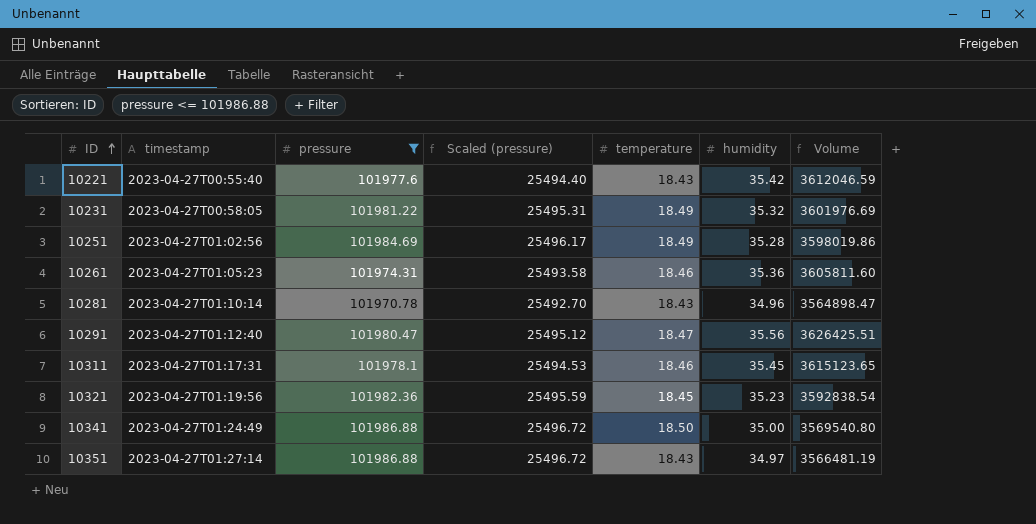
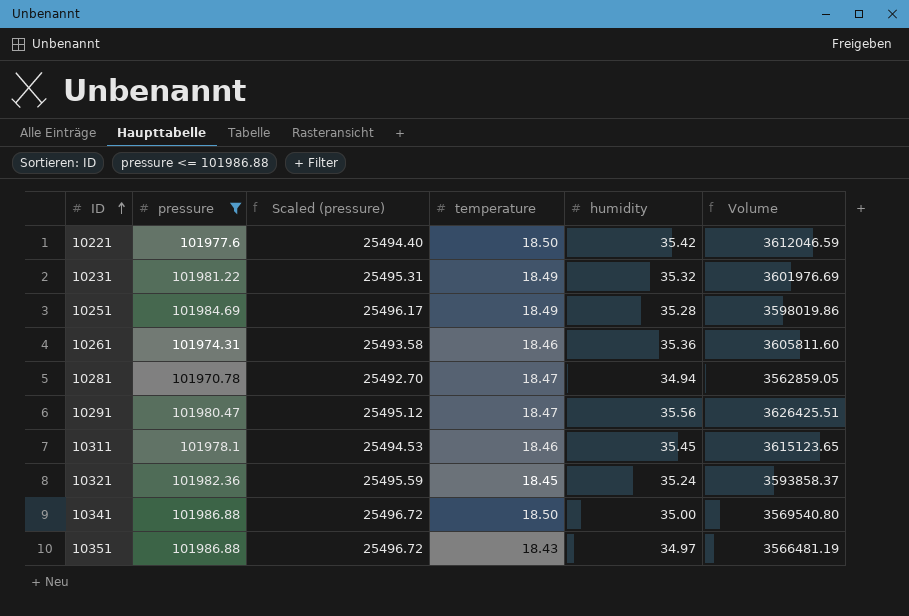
column timestamp | position: 2 -> none
10221 | temperature: 18.43 -> 18.50
10281 | temperature: 18.43 -> 18.47
10281 | humidity: 34.96 -> 34.94
10281 | Volume: 3564898.47 -> 3562859.05
10321 | humidity: 35.23 -> 35.24
10321 | Volume: 3592838.54 -> 3593858.37

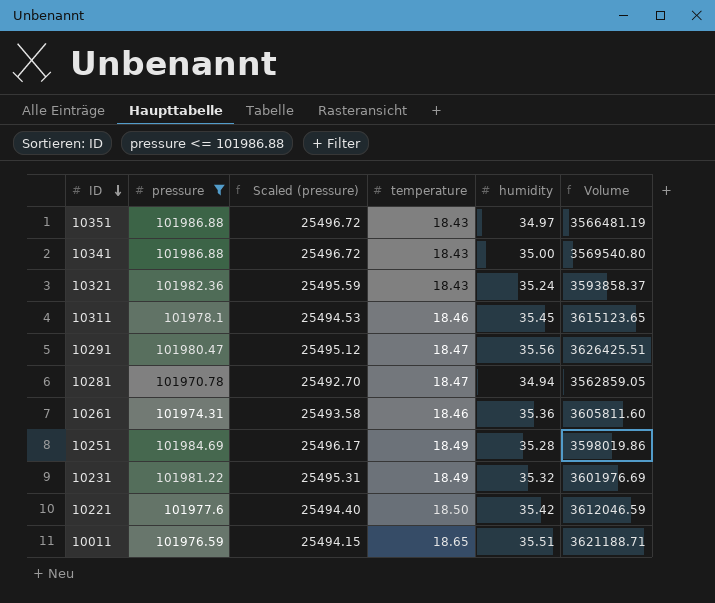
row order: ID ascending -> ID descending
10341 | temperature: 18.50 -> 18.43
10321 | temperature: 18.45 -> 18.43
row 10011: none -> 101976.59 | 25494.15 | 18.65 | 35.51 | 3621188.71

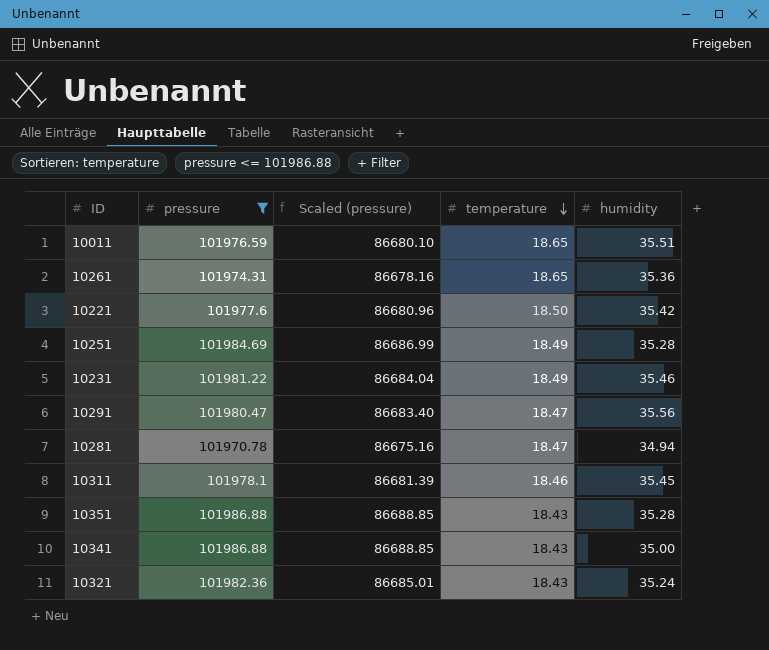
row order: ID descending -> temperature descending
column Volume | formula: [pressure] * [humidity] -> none
column Scaled (pressure) | formula: [pressure] * 0.25 -> [pressure] * 0.85
10261 | temperature: 18.46 -> 18.65
10231 | humidity: 35.32 -> 35.46
10351 | humidity: 34.97 -> 35.28

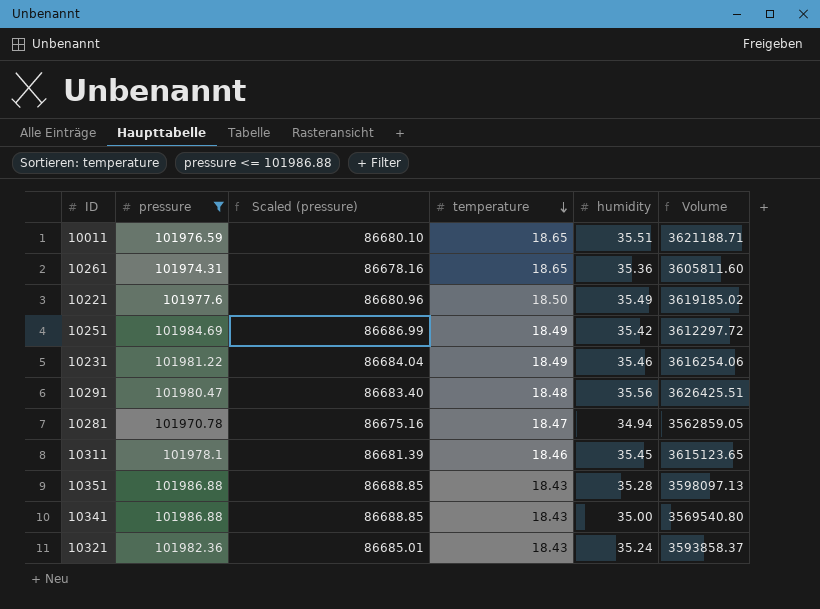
column Volume | formula: none -> [pressure] * [humidity]
10221 | humidity: 35.42 -> 35.49
10251 | humidity: 35.28 -> 35.42
10291 | temperature: 18.47 -> 18.48

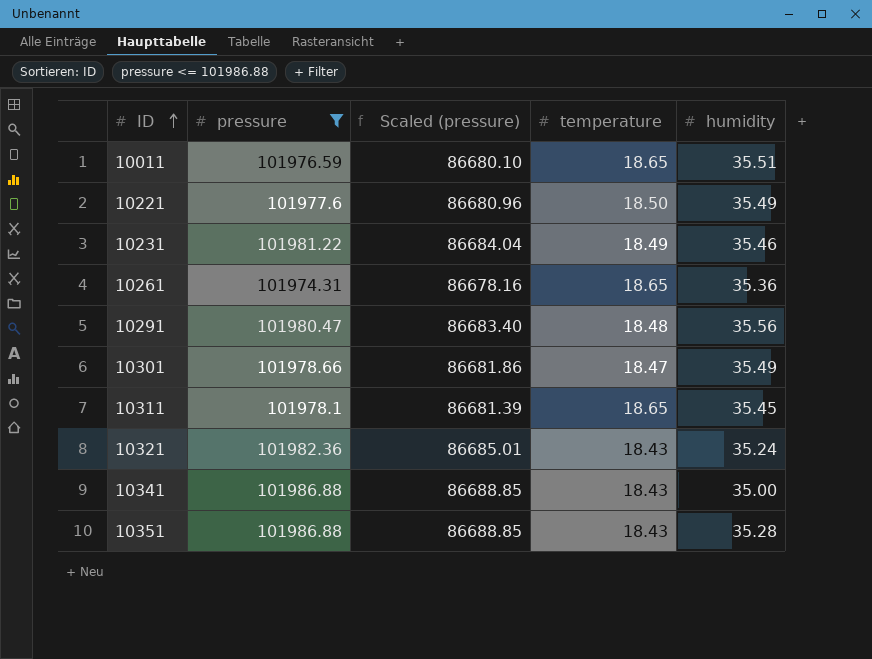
row order: temperature descending -> ID ascending
column Volume | formula: [pressure] * [humidity] -> none
row 10251: 101984.69 | 86686.99 | 18.49 | 35.42 | 3612297.72 -> none
row 10281: 101970.78 | 86675.16 | 18.47 | 34.94 | 3562859.05 -> none
row 10301: none -> 101978.66 | 86681.86 | 18.47 | 35.49
10311 | temperature: 18.46 -> 18.65

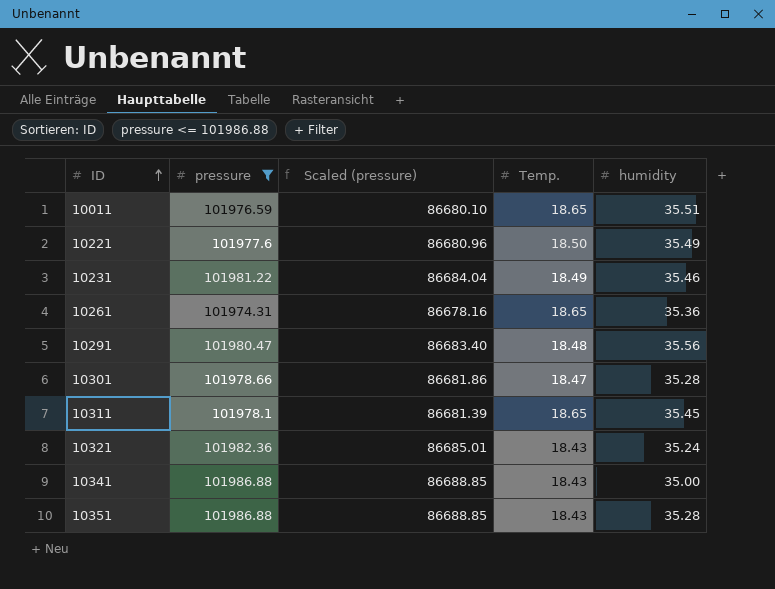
column name: temperature -> Temp.
10301 | humidity: 35.49 -> 35.28

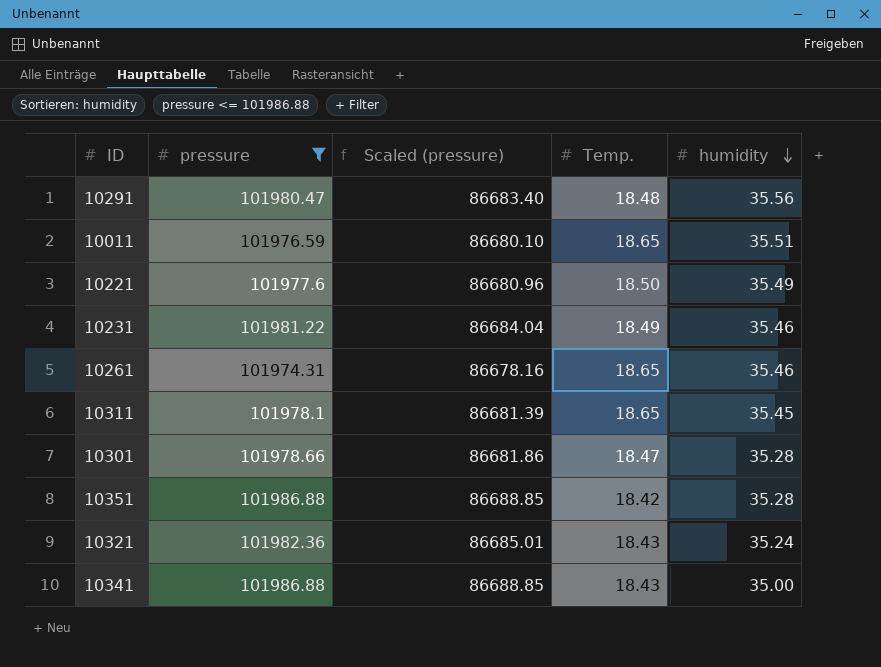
row order: ID ascending -> humidity descending
10261 | humidity: 35.36 -> 35.46
10351 | Temp.: 18.43 -> 18.42

